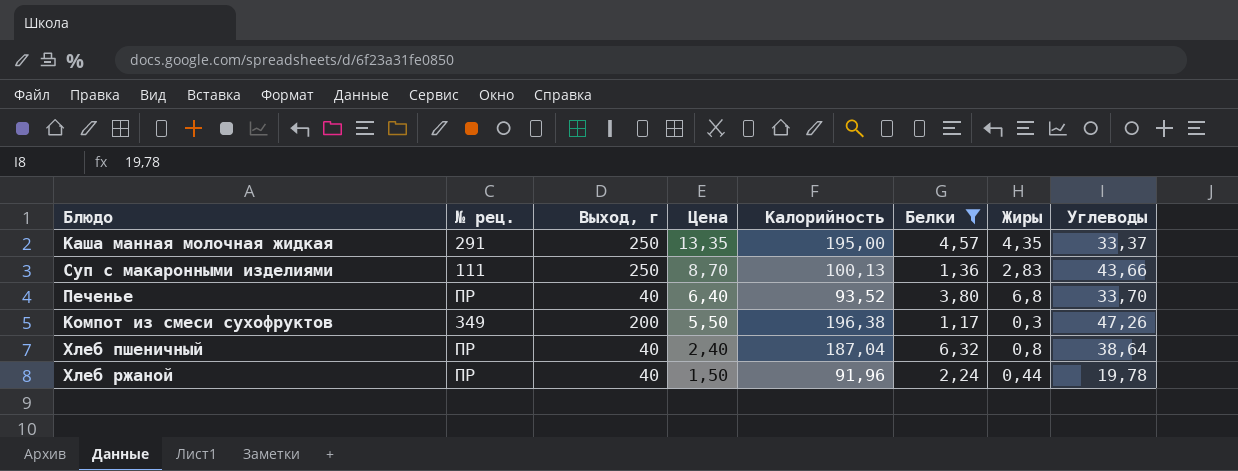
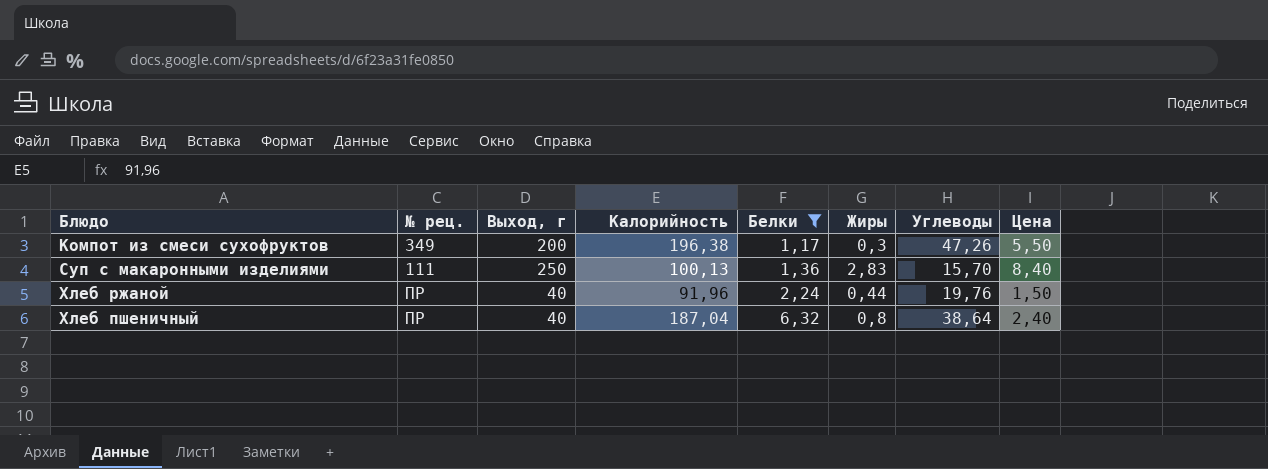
row order: Цена descending -> Белки ascending
column Цена | position: 4 -> 8
row Каша манная молочная жидкая: 291 | 250 | 13,35 | 195,00 | 4,57 | 4,35 | 33,37 -> none
row Печенье: ПР | 40 | 6,40 | 93,52 | 3,80 | 6,8 | 33,70 -> none
Суп с макаронными изделиями | Углеводы: 43,66 -> 15,70
Суп с макаронными изделиями | Цена: 8,70 -> 8,40
Хлеб ржаной | Углеводы: 19,78 -> 19,76

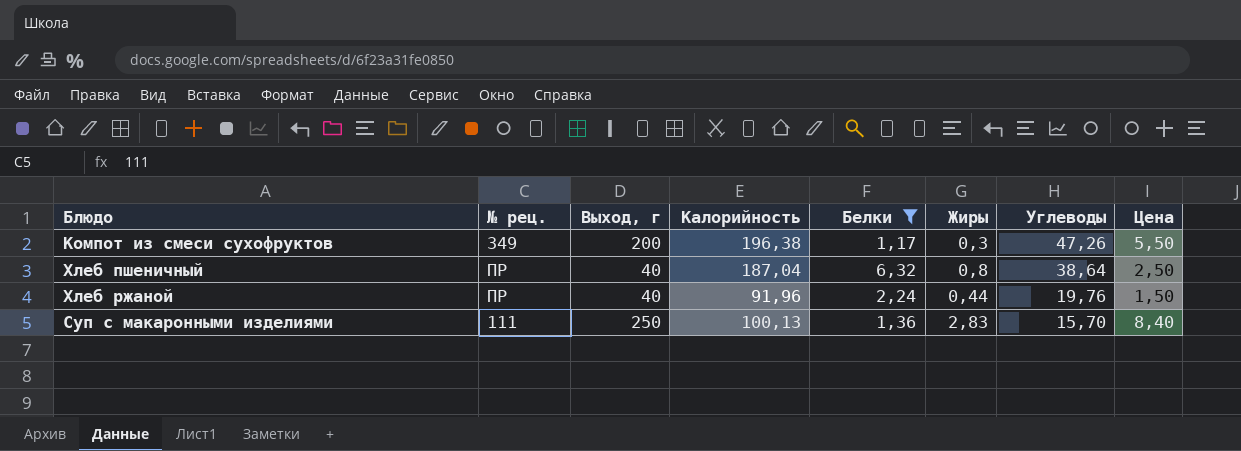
row order: Белки ascending -> Углеводы descending
Хлеб пшеничный | Цена: 2,40 -> 2,50

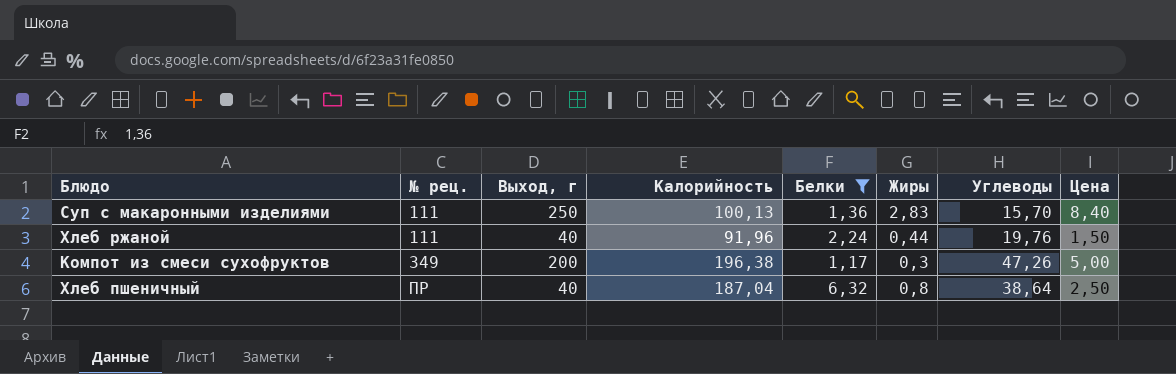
row order: Углеводы descending -> № рец. ascending
Хлеб ржаной | № рец.: ПР -> 111
Компот из смеси сухофруктов | Цена: 5,50 -> 5,00

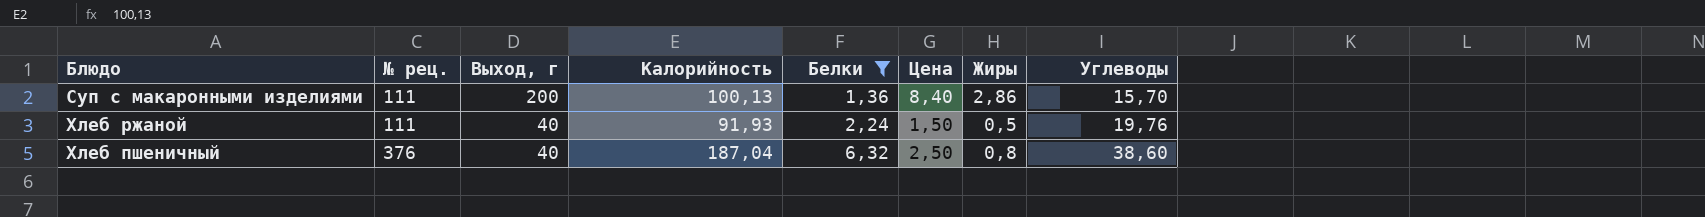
column Цена | position: 8 -> 6
row Компот из смеси сухофруктов: 349 | 200 | 196,38 | 1,17 | 0,3 | 47,26 | 5,00 -> none
Суп с макаронными изделиями | Выход, г: 250 -> 200
Суп с макаронными изделиями | Жиры: 2,83 -> 2,86
Хлеб ржаной | Калорийность: 91,96 -> 91,93
Хлеб ржаной | Жиры: 0,44 -> 0,5
Хлеб пшеничный | № рец.: ПР -> 376
Хлеб пшеничный | Углеводы: 38,64 -> 38,60

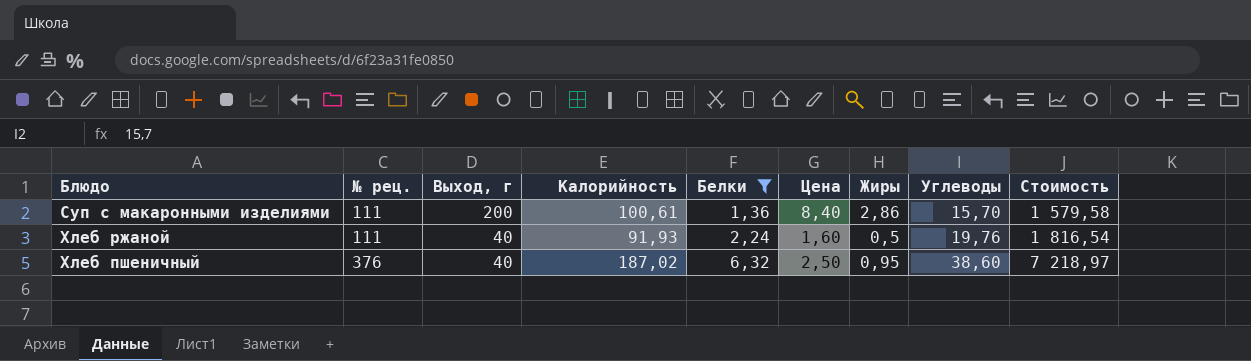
column Стоимость | formula: none -> [Калорийность] * [Углеводы]
Суп с макаронными изделиями | Калорийность: 100,13 -> 100,61
Хлеб ржаной | Цена: 1,50 -> 1,60
Хлеб пшеничный | Калорийность: 187,04 -> 187,02
Хлеб пшеничный | Жиры: 0,8 -> 0,95

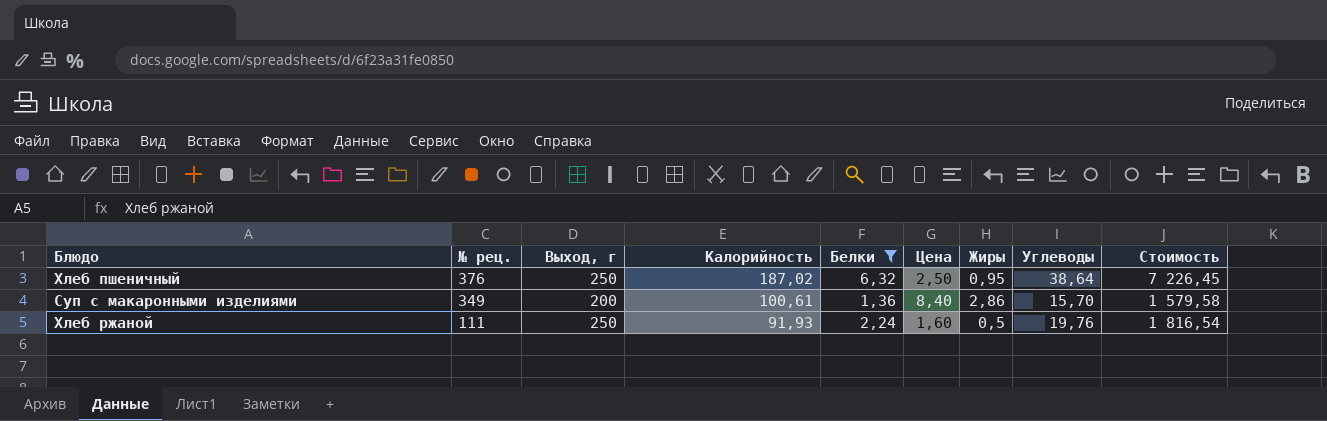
row order: № рец. ascending -> № рец. descending
Хлеб пшеничный | Выход, г: 40 -> 250
Хлеб пшеничный | Углеводы: 38,60 -> 38,64
Хлеб пшеничный | Стоимость: 7 218,97 -> 7 226,45
Суп с макаронными изделиями | № рец.: 111 -> 349
Хлеб ржаной | Выход, г: 40 -> 250

